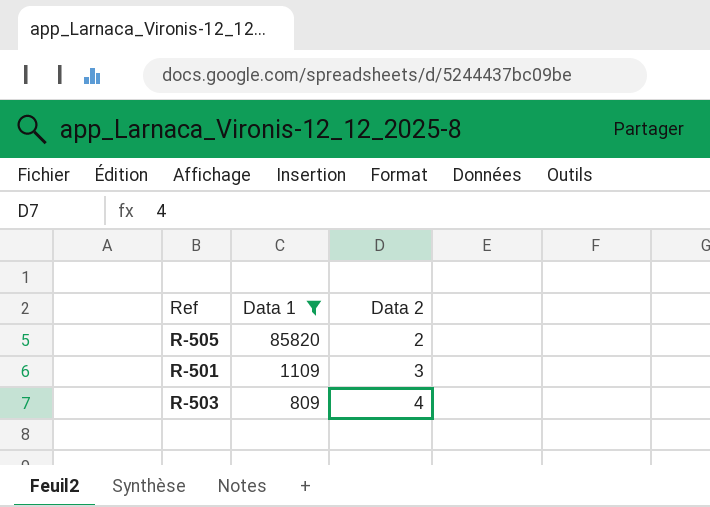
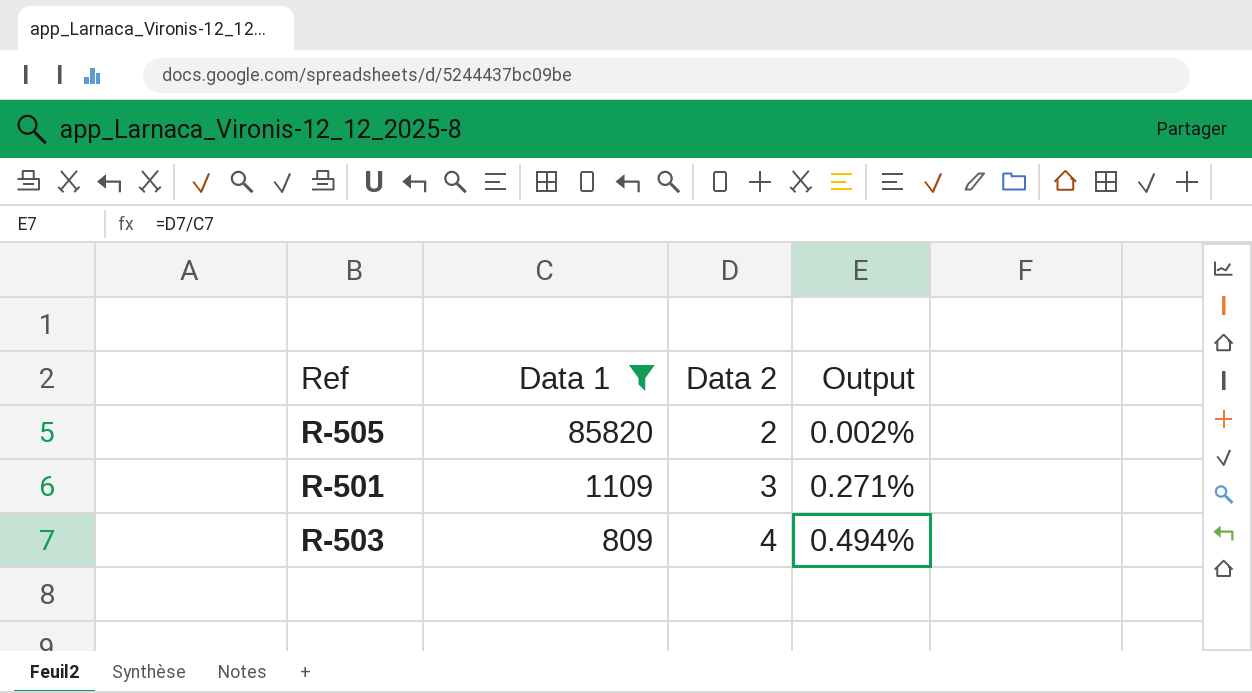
column Output | formula: none -> [Data 2] / [Data 1]

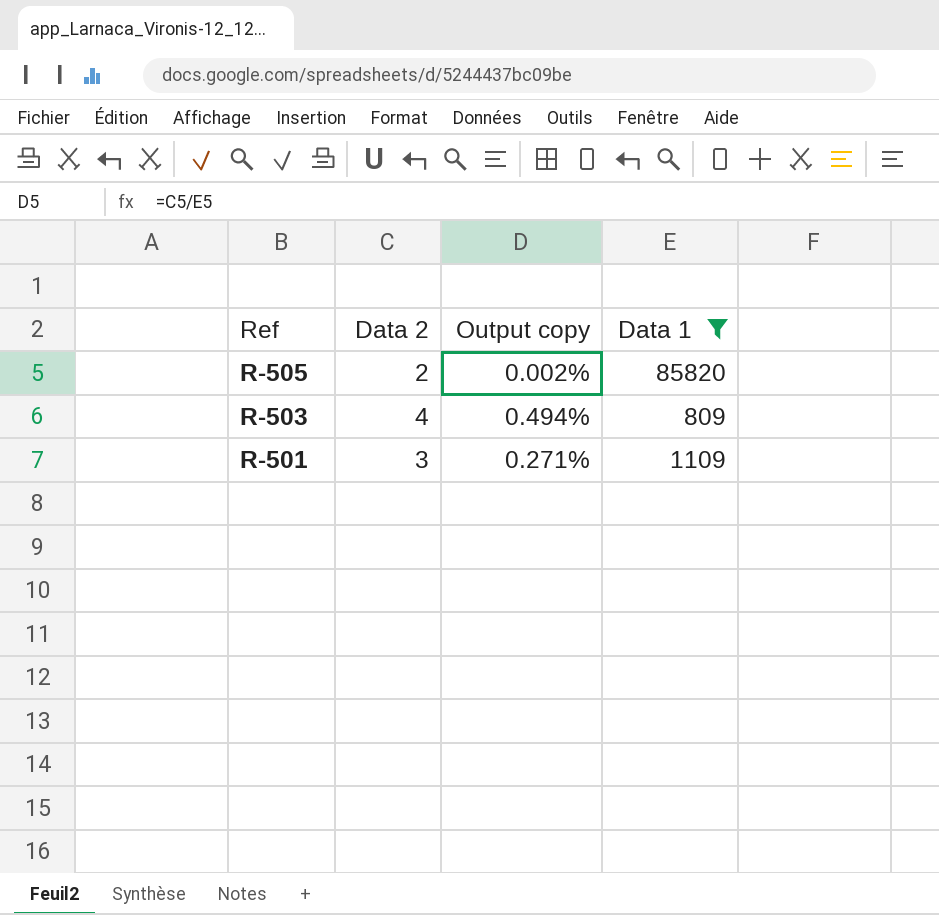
row order: Data 1 descending -> Ref descending
column name: Output -> Output copy
column Data 1 | position: 2 -> 4

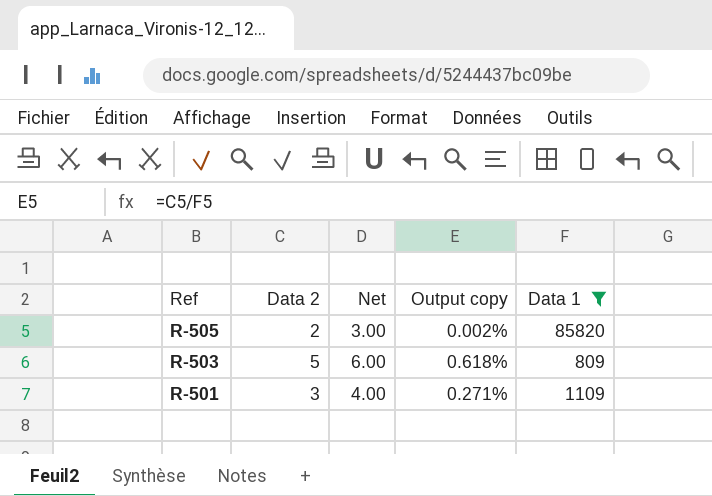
column Net | formula: none -> [Data 2] + 1
R-503 | Data 2: 4 -> 5
R-503 | Output copy: 0.494% -> 0.618%

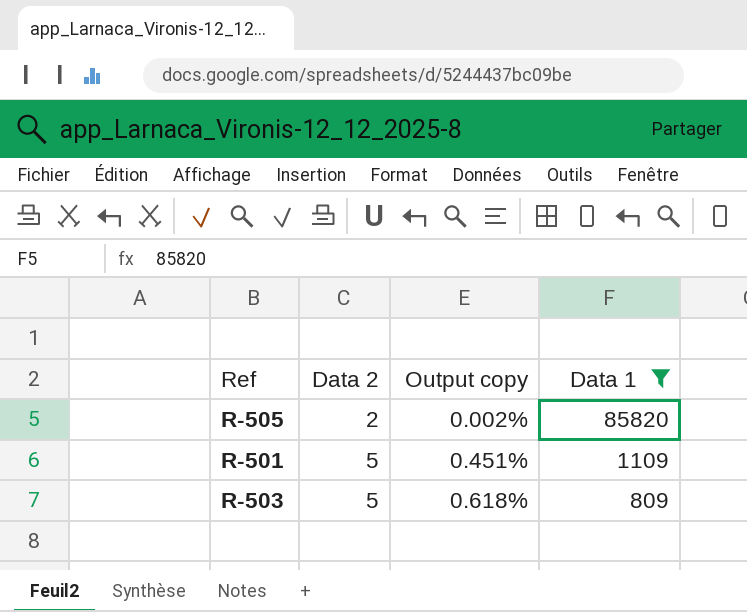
row order: Ref descending -> Data 2 ascending
column Net | formula: [Data 2] + 1 -> none
R-501 | Data 2: 3 -> 5
R-501 | Output copy: 0.271% -> 0.451%

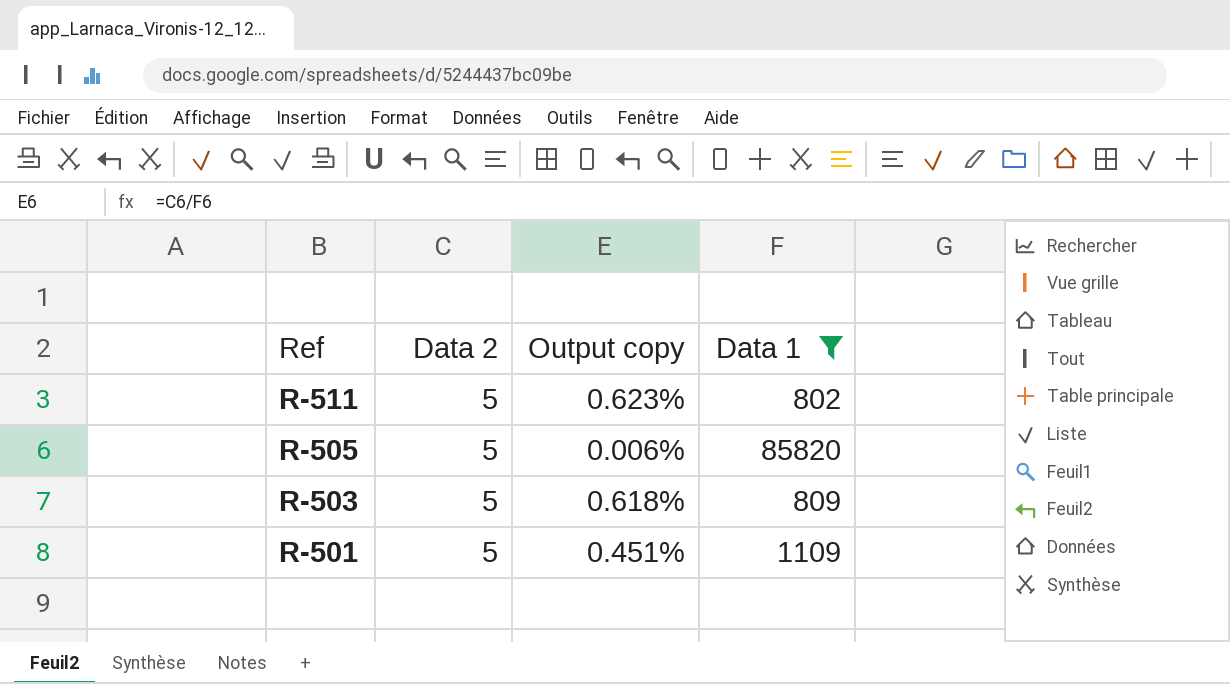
row order: Data 2 ascending -> Ref descending
row R-511: none -> 5 | 0.623% | 802
R-505 | Data 2: 2 -> 5
R-505 | Output copy: 0.002% -> 0.006%

